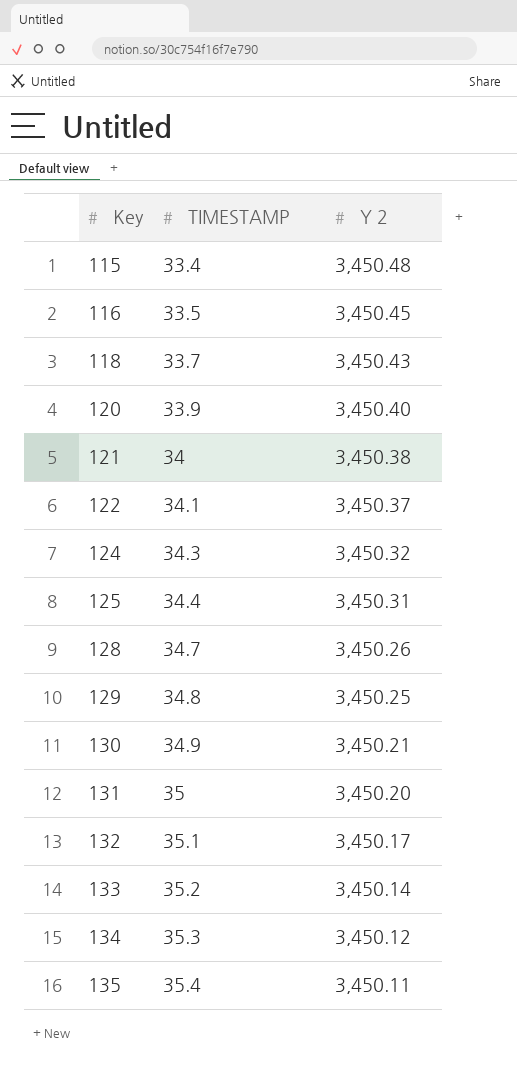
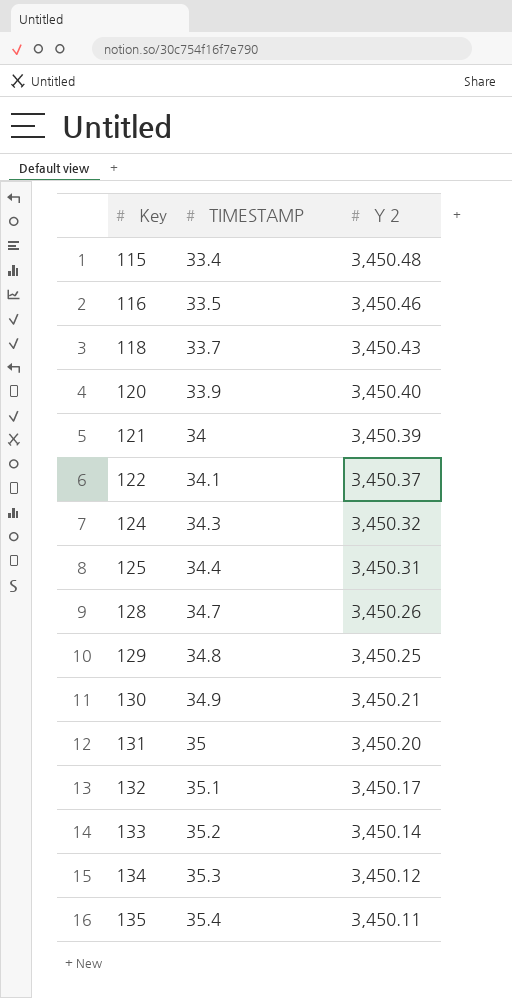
116 | Y 2: 3,450.45 -> 3,450.46
121 | Y 2: 3,450.38 -> 3,450.39

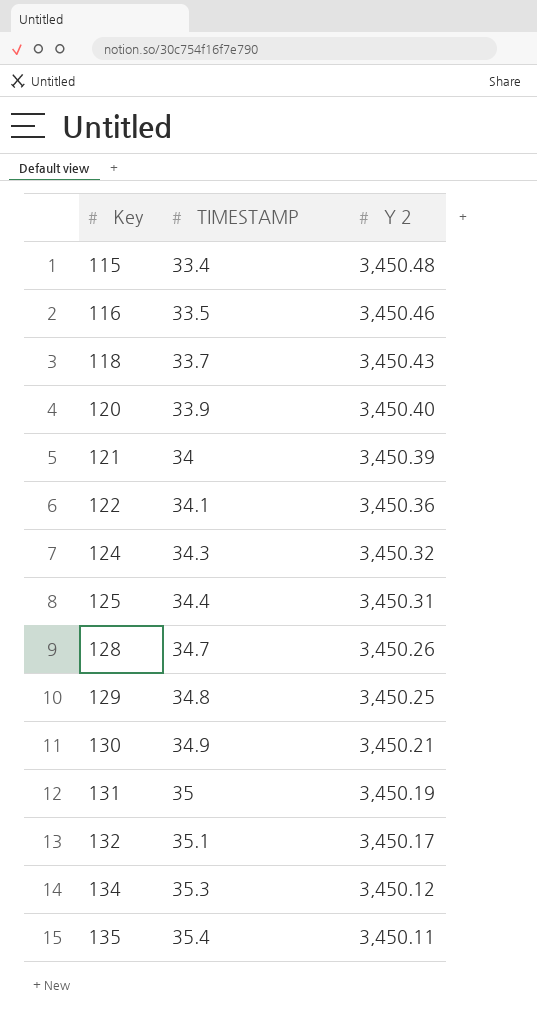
row 133: 35.2 | 3,450.14 -> none
122 | Y 2: 3,450.37 -> 3,450.36
131 | Y 2: 3,450.20 -> 3,450.19

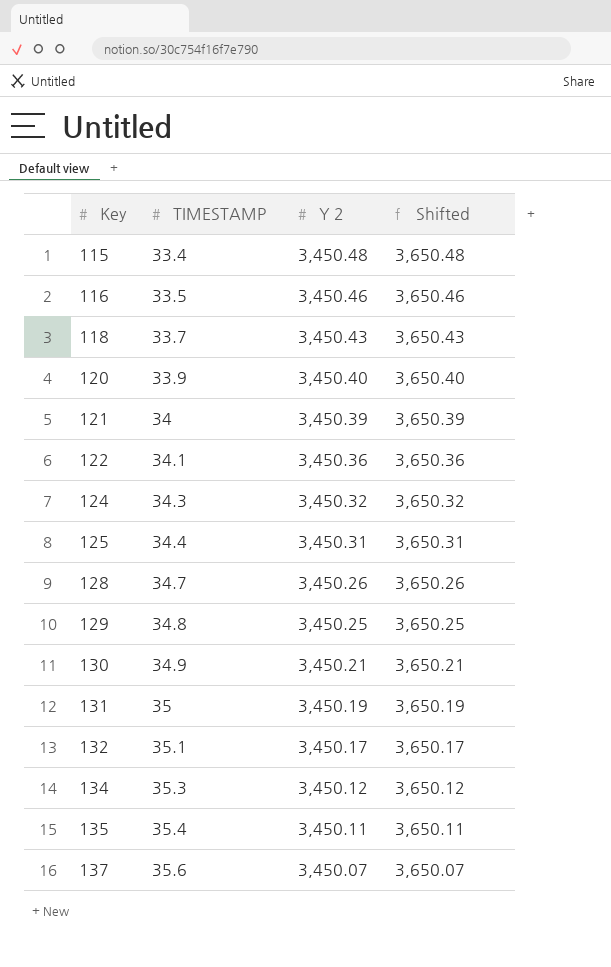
column Shifted | formula: none -> [Y 2] + 200
row 137: none -> 35.6 | 3,450.07 | 3,650.07

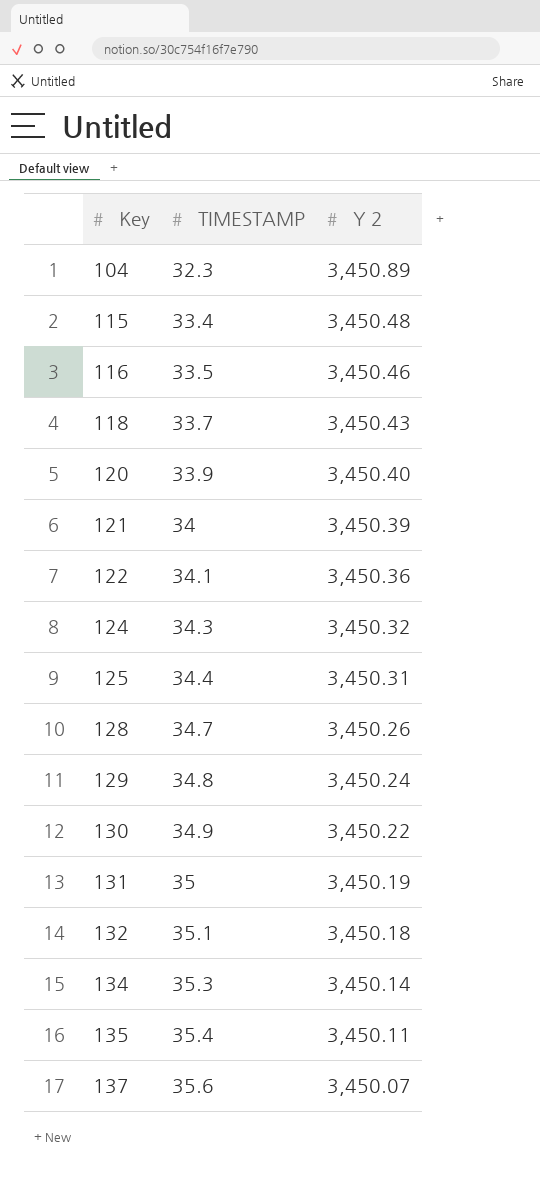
column Shifted | formula: [Y 2] + 200 -> none
row 104: none -> 32.3 | 3,450.89
129 | Y 2: 3,450.25 -> 3,450.24
130 | Y 2: 3,450.21 -> 3,450.22
132 | Y 2: 3,450.17 -> 3,450.18
134 | Y 2: 3,450.12 -> 3,450.14

